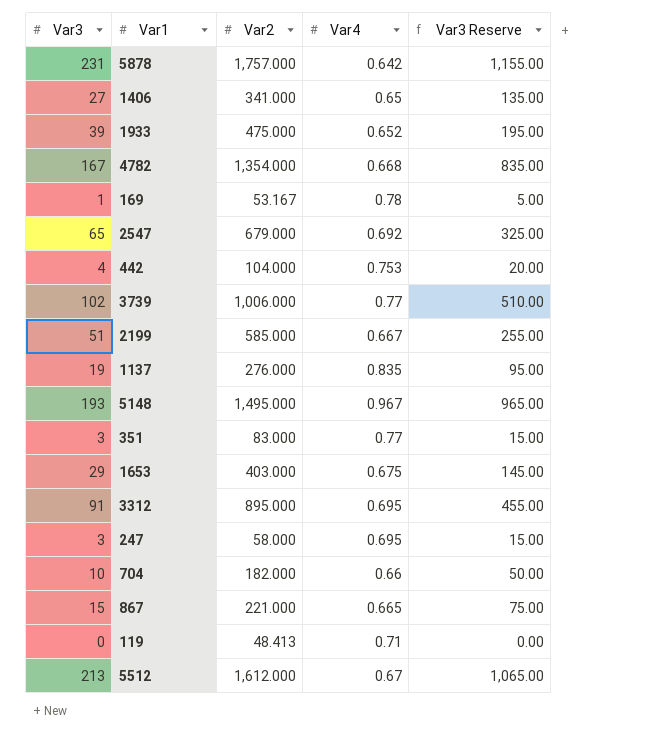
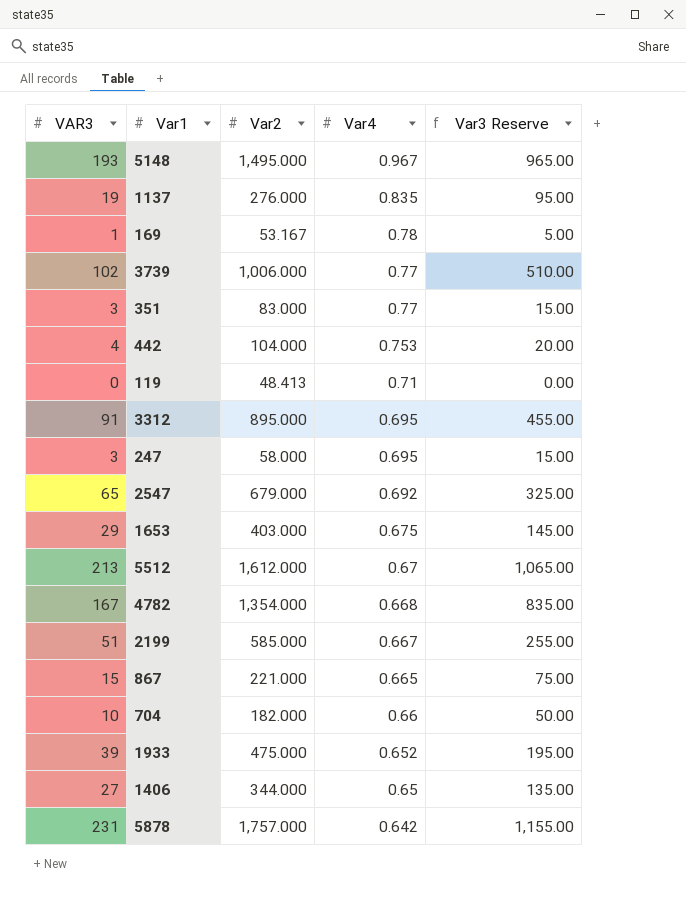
row order: none -> Var4 descending
column name: Var3 -> VAR3
1406 | Var2: 341.000 -> 344.000

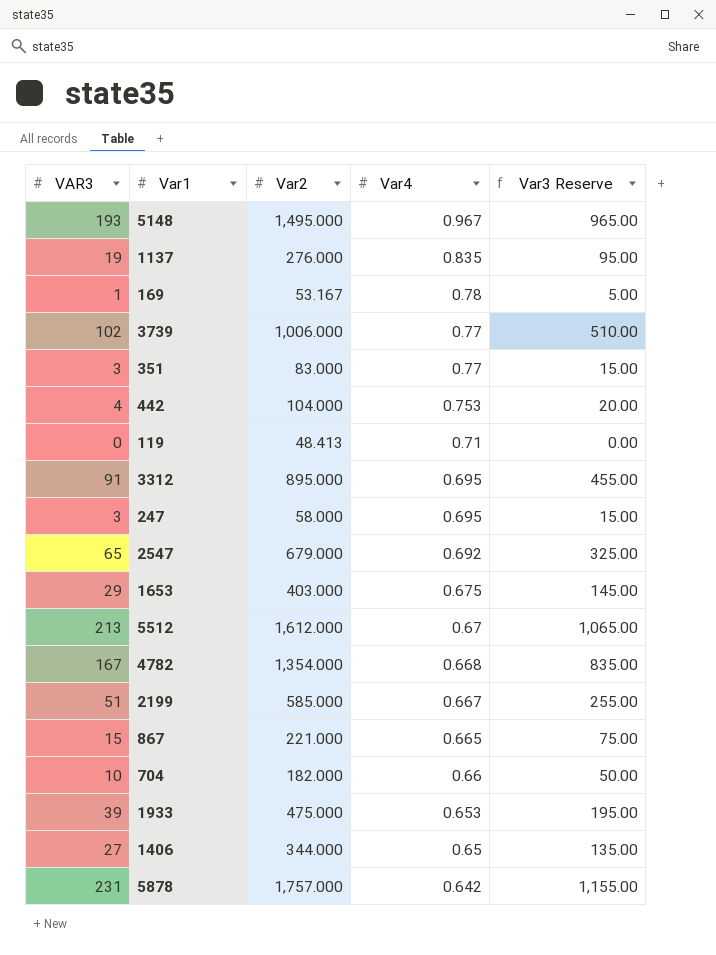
1933 | Var4: 0.652 -> 0.653

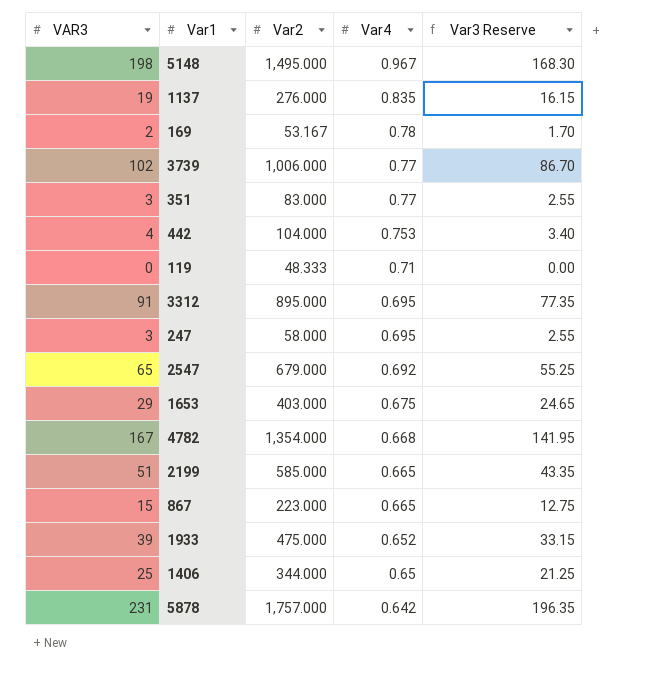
column Var3 Reserve | formula: [VAR3] * 5 -> [VAR3] * 0.85
row 5512: 213 | 1,612.000 | 0.67 | 1,065.00 -> none
row 704: 10 | 182.000 | 0.66 | 50.00 -> none
5148 | VAR3: 193 -> 198
169 | VAR3: 1 -> 2
119 | Var2: 48.413 -> 48.333
2199 | Var4: 0.667 -> 0.665
867 | Var2: 221.000 -> 223.000
1933 | Var4: 0.653 -> 0.652
1406 | VAR3: 27 -> 25

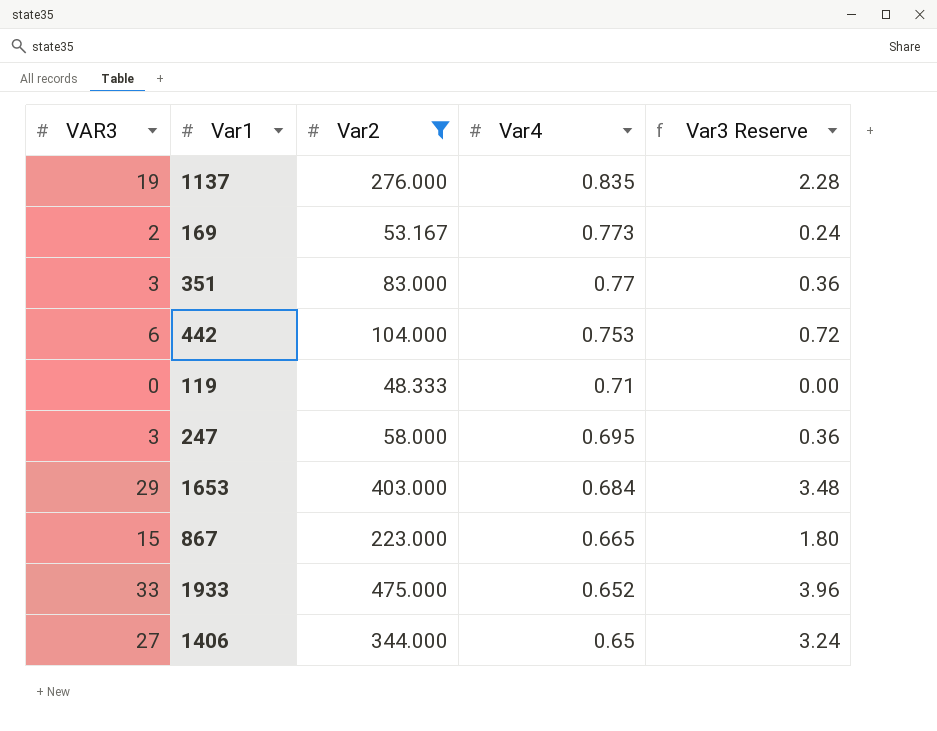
filter: none -> Var2 <= 475.000
column Var3 Reserve | formula: [VAR3] * 0.85 -> [VAR3] * 0.12
169 | Var4: 0.78 -> 0.773
442 | VAR3: 4 -> 6
1653 | Var4: 0.675 -> 0.684
1933 | VAR3: 39 -> 33
1406 | VAR3: 25 -> 27

